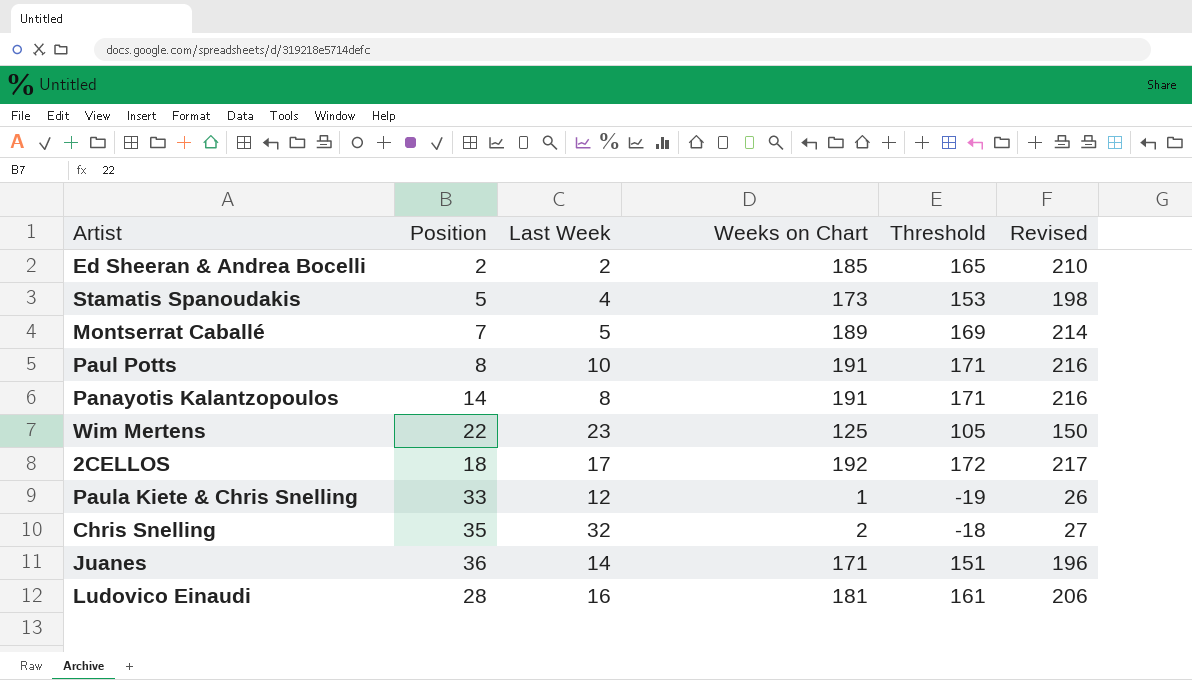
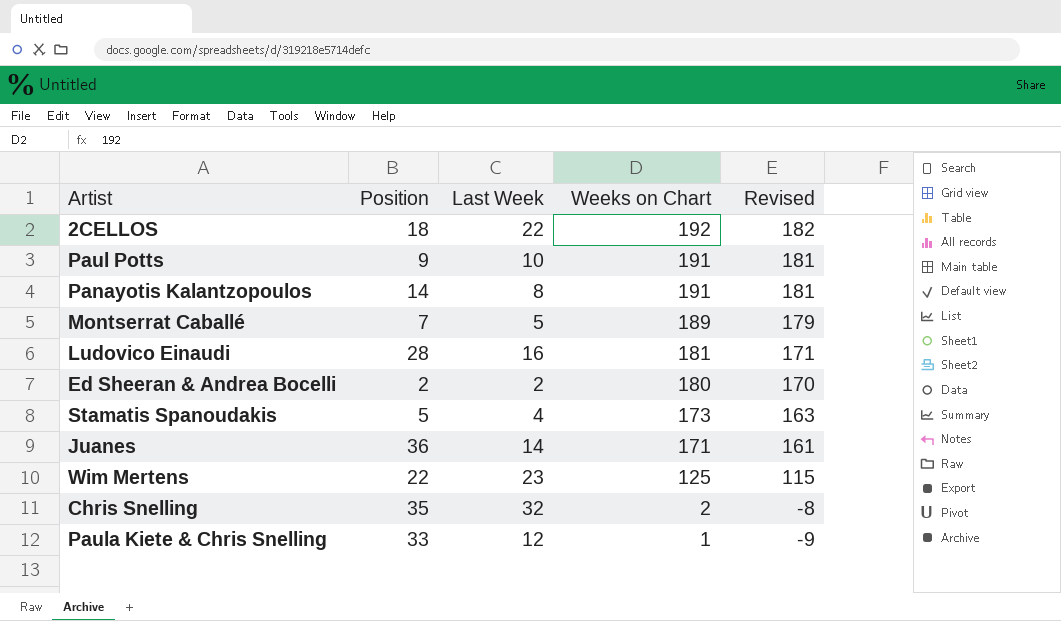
row order: none -> Weeks on Chart descending
column Threshold | formula: [Weeks on Chart] - 20 -> none
column Revised | formula: [Weeks on Chart] + 25 -> [Weeks on Chart] - 10
2CELLOS | Last Week: 17 -> 22
Paul Potts | Position: 8 -> 9
Ed Sheeran & Andrea Bocelli | Weeks on Chart: 185 -> 180

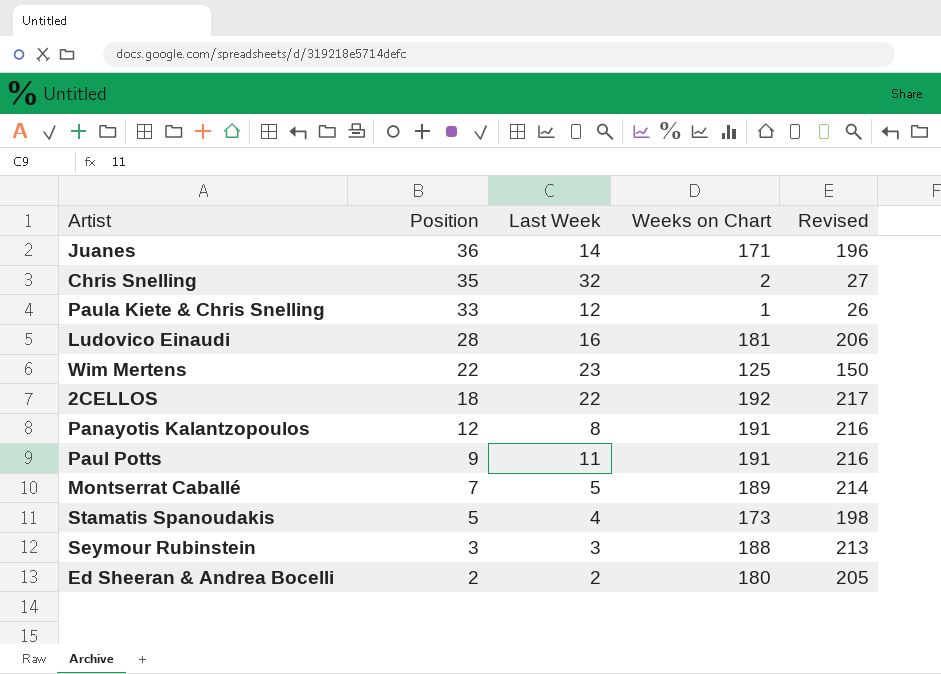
row order: Weeks on Chart descending -> Position descending
column Revised | formula: [Weeks on Chart] - 10 -> [Weeks on Chart] + 25
Panayotis Kalantzopoulos | Position: 14 -> 12
Paul Potts | Last Week: 10 -> 11
row Seymour Rubinstein: none -> 3 | 3 | 188 | 213

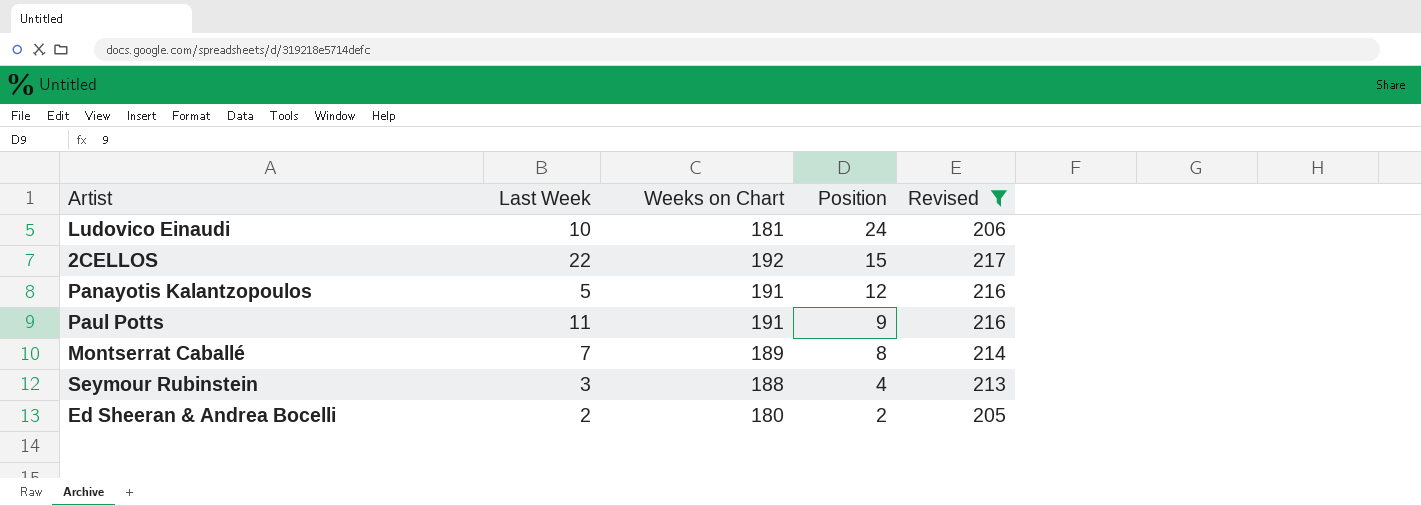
filter: none -> Revised >= 205
column Position | position: 2 -> 4
Ludovico Einaudi | Last Week: 16 -> 10
Ludovico Einaudi | Position: 28 -> 24
2CELLOS | Position: 18 -> 15
Panayotis Kalantzopoulos | Last Week: 8 -> 5
Montserrat Caballé | Last Week: 5 -> 7
Montserrat Caballé | Position: 7 -> 8
Seymour Rubinstein | Position: 3 -> 4

